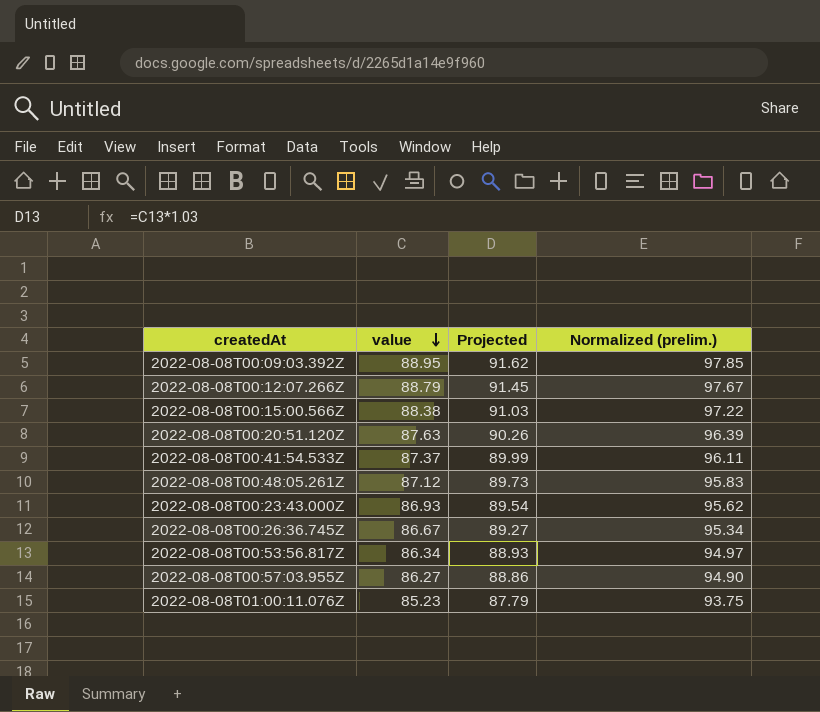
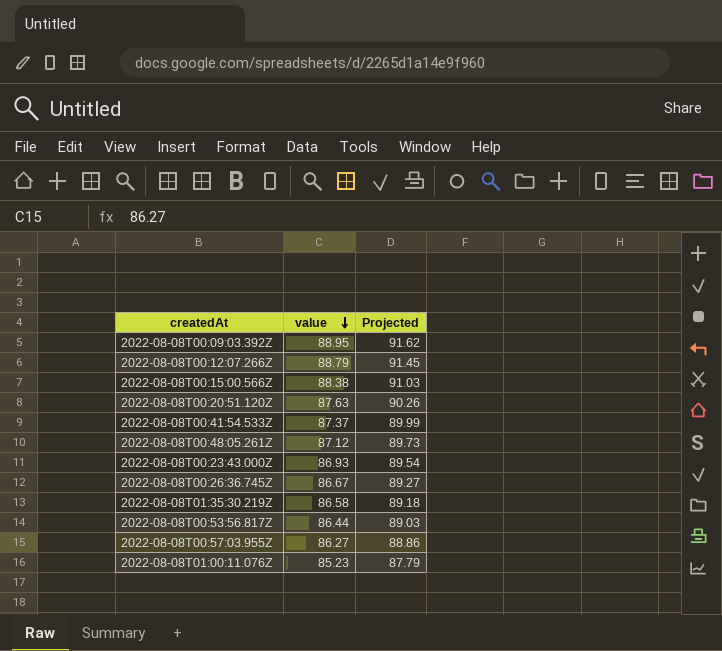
column Normalized (prelim.) | formula: [value] * 1.1 -> none
row 2022-08-08T01:35:30.219Z: none -> 86.58 | 89.18
2022-08-08T00:53:56.817Z | value: 86.34 -> 86.44
2022-08-08T00:53:56.817Z | Projected: 88.93 -> 89.03

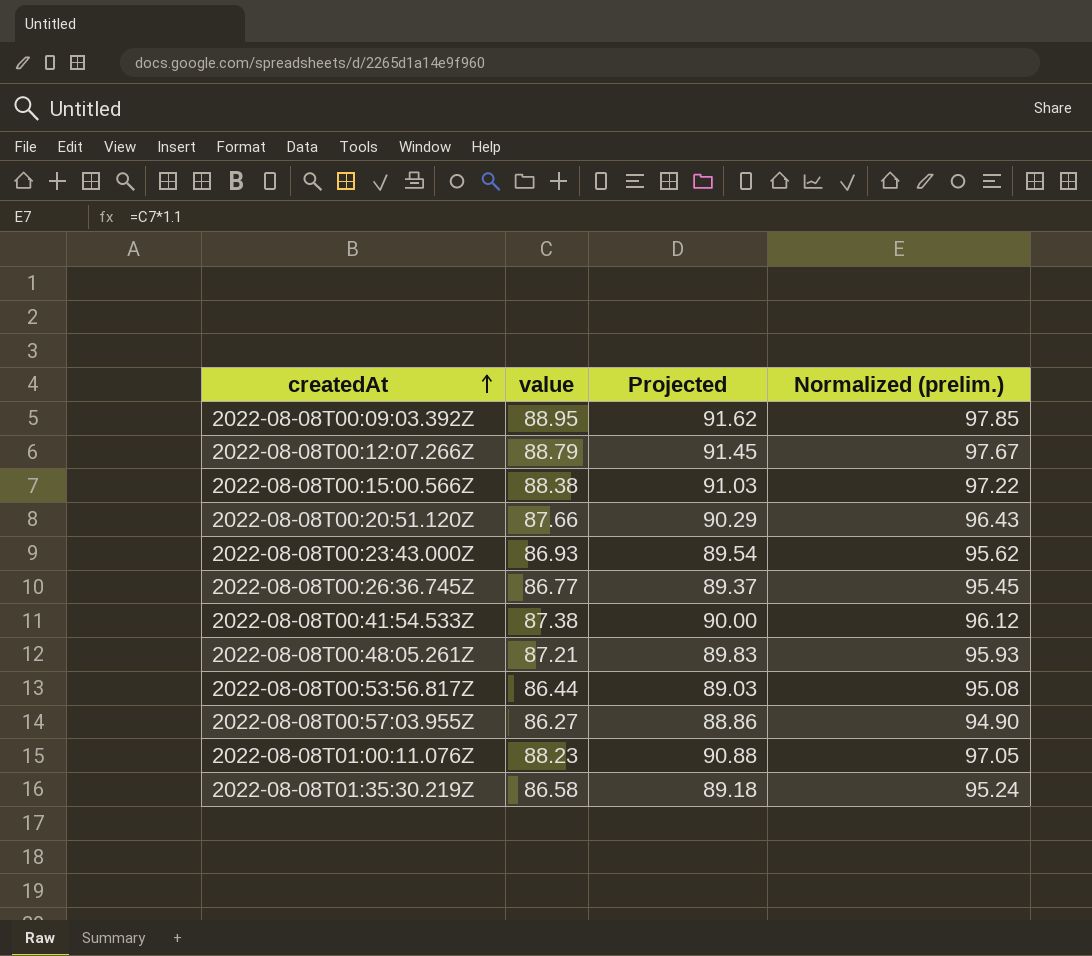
row order: value descending -> createdAt ascending
column Normalized (prelim.) | formula: none -> [value] * 1.1
2022-08-08T00:20:51.120Z | value: 87.63 -> 87.66
2022-08-08T00:20:51.120Z | Projected: 90.26 -> 90.29
2022-08-08T00:26:36.745Z | value: 86.67 -> 86.77
2022-08-08T00:26:36.745Z | Projected: 89.27 -> 89.37
2022-08-08T00:41:54.533Z | value: 87.37 -> 87.38
2022-08-08T00:41:54.533Z | Projected: 89.99 -> 90.00
2022-08-08T00:48:05.261Z | value: 87.12 -> 87.21
2022-08-08T00:48:05.261Z | Projected: 89.73 -> 89.83
2022-08-08T01:00:11.076Z | value: 85.23 -> 88.23
2022-08-08T01:00:11.076Z | Projected: 87.79 -> 90.88

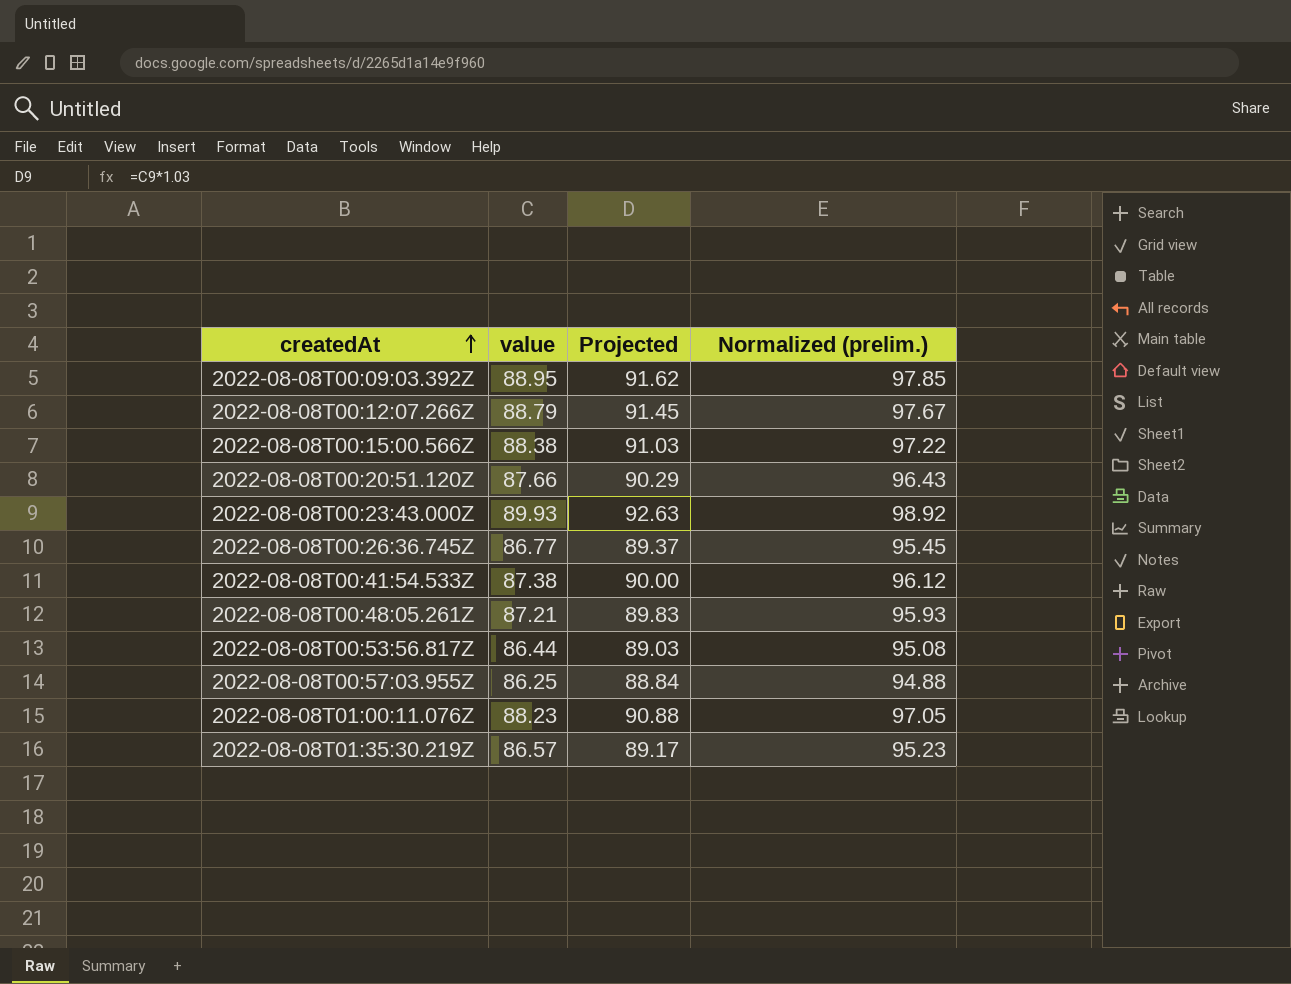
2022-08-08T00:23:43.000Z | value: 86.93 -> 89.93
2022-08-08T00:23:43.000Z | Projected: 89.54 -> 92.63
2022-08-08T00:23:43.000Z | Normalized (prelim.): 95.62 -> 98.92
2022-08-08T00:57:03.955Z | value: 86.27 -> 86.25
2022-08-08T00:57:03.955Z | Projected: 88.86 -> 88.84
2022-08-08T00:57:03.955Z | Normalized (prelim.): 94.90 -> 94.88
2022-08-08T01:35:30.219Z | value: 86.58 -> 86.57
2022-08-08T01:35:30.219Z | Projected: 89.18 -> 89.17
2022-08-08T01:35:30.219Z | Normalized (prelim.): 95.24 -> 95.23

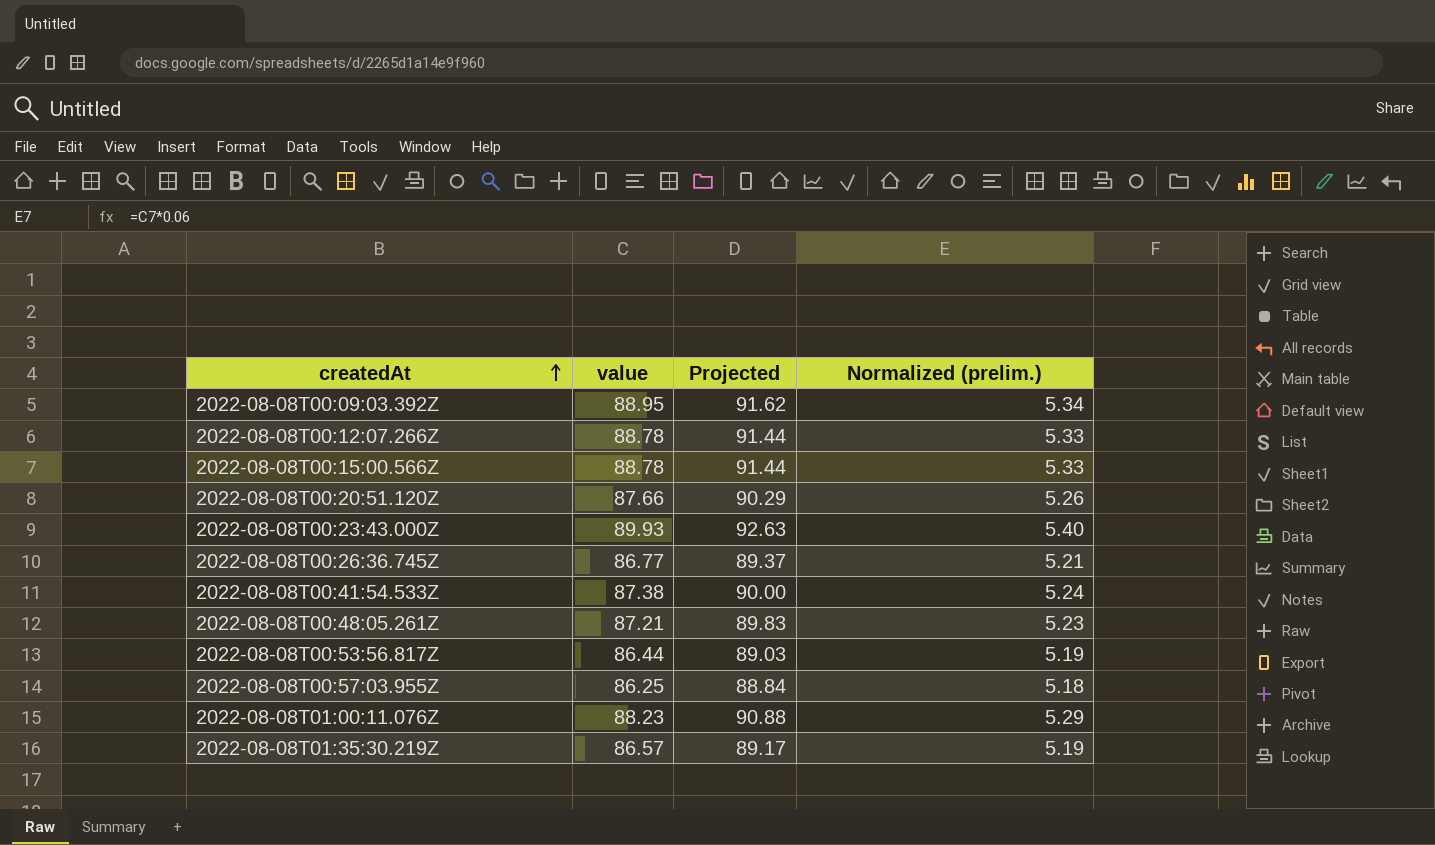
column Normalized (prelim.) | formula: [value] * 1.1 -> [value] * 0.06
2022-08-08T00:12:07.266Z | value: 88.79 -> 88.78
2022-08-08T00:12:07.266Z | Projected: 91.45 -> 91.44
2022-08-08T00:15:00.566Z | value: 88.38 -> 88.78
2022-08-08T00:15:00.566Z | Projected: 91.03 -> 91.44

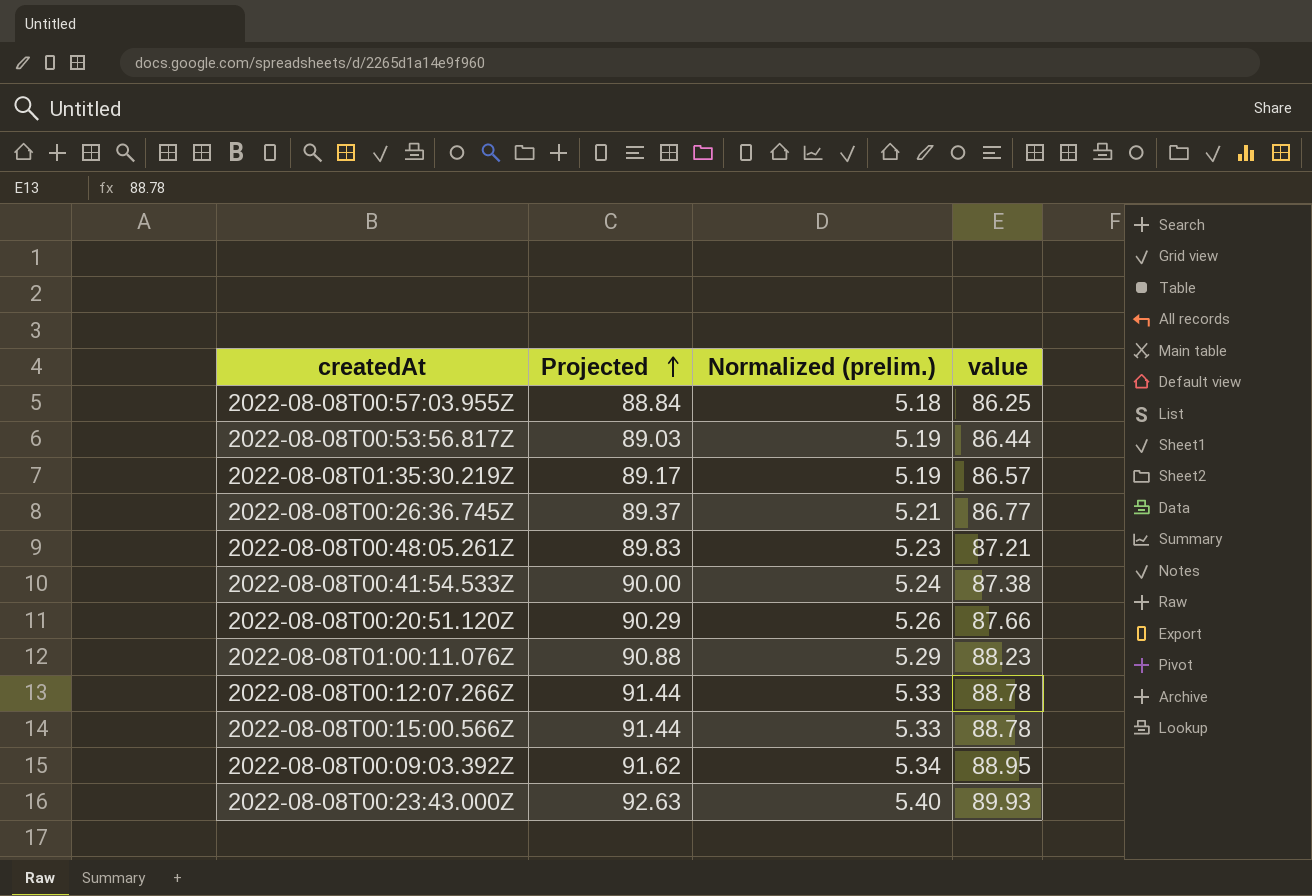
row order: createdAt ascending -> Projected ascending
column value | position: 2 -> 4

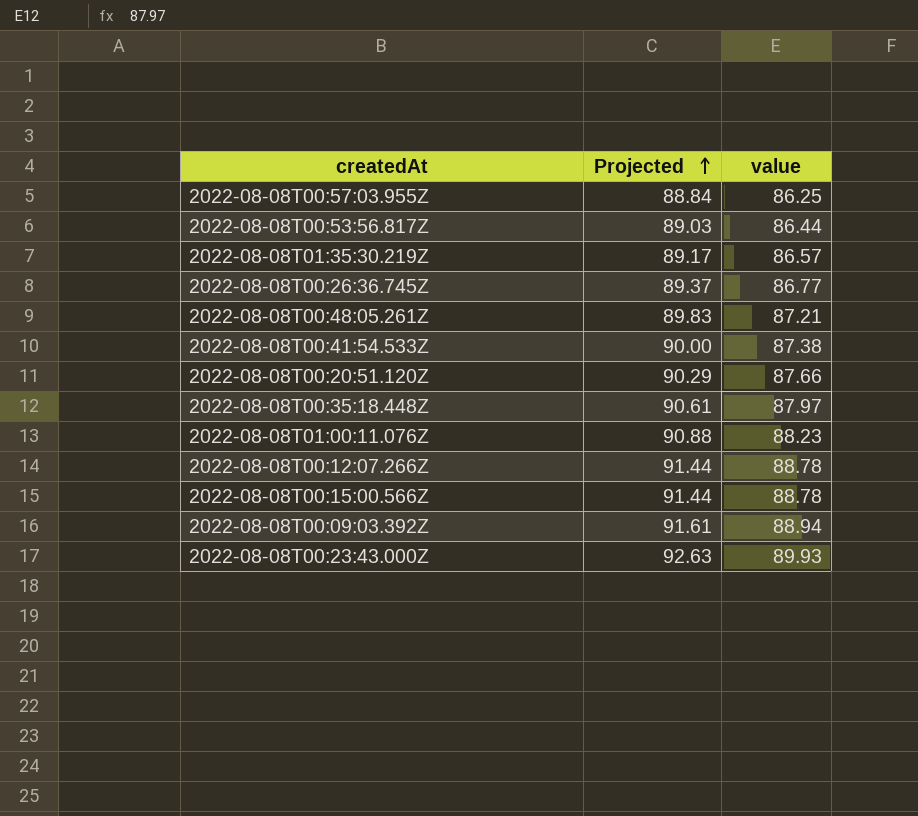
column Normalized (prelim.) | formula: [value] * 0.06 -> none
row 2022-08-08T00:35:18.448Z: none -> 90.61 | 87.97
2022-08-08T00:09:03.392Z | Projected: 91.62 -> 91.61
2022-08-08T00:09:03.392Z | value: 88.95 -> 88.94

